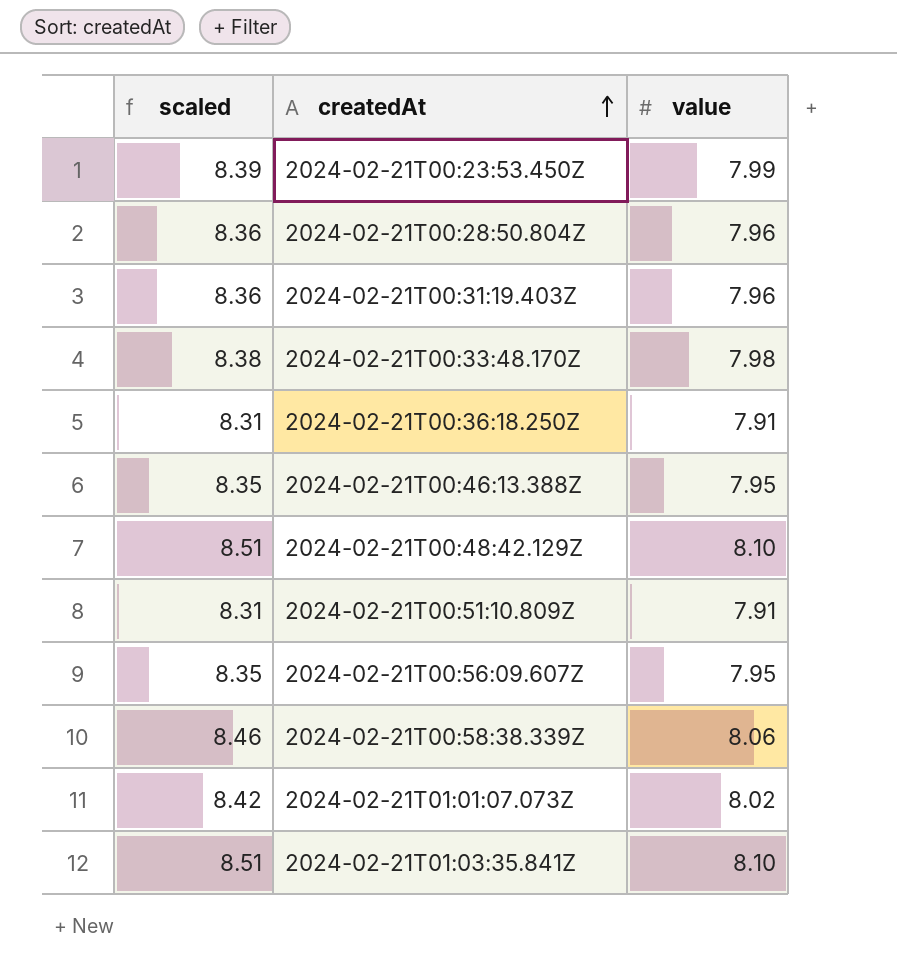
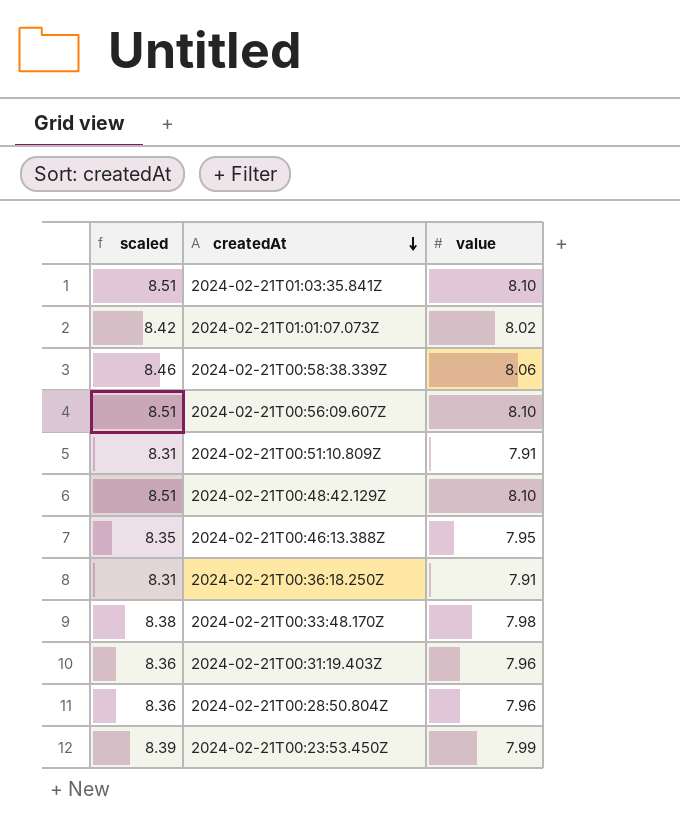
row order: createdAt ascending -> createdAt descending
2024-02-21T00:56:09.607Z | scaled: 8.35 -> 8.51
2024-02-21T00:56:09.607Z | value: 7.95 -> 8.10

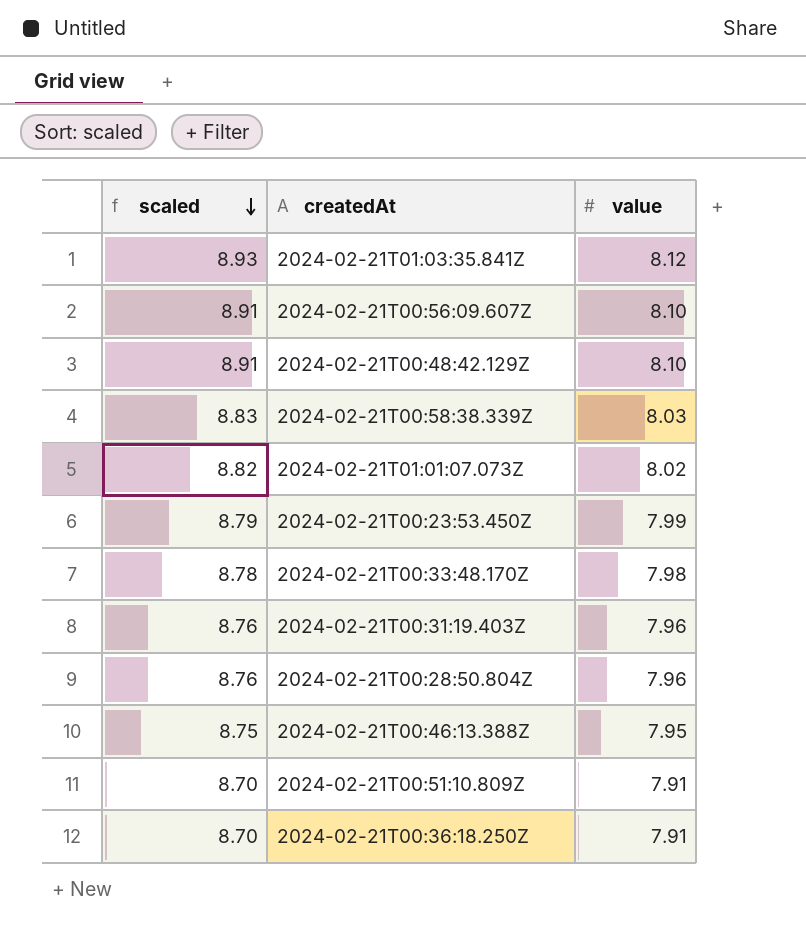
row order: createdAt descending -> scaled descending
column scaled | formula: [value] * 1.05 -> [value] * 1.1
2024-02-21T01:03:35.841Z | value: 8.10 -> 8.12
2024-02-21T00:58:38.339Z | value: 8.06 -> 8.03

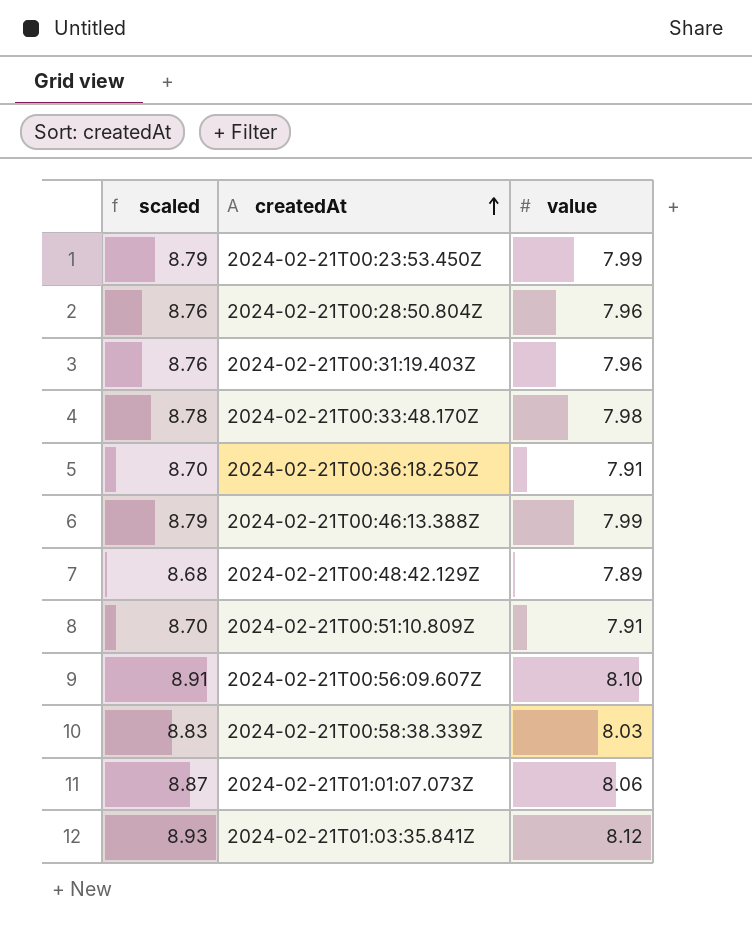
row order: scaled descending -> createdAt ascending
2024-02-21T00:46:13.388Z | scaled: 8.75 -> 8.79
2024-02-21T00:46:13.388Z | value: 7.95 -> 7.99
2024-02-21T00:48:42.129Z | scaled: 8.91 -> 8.68
2024-02-21T00:48:42.129Z | value: 8.10 -> 7.89
2024-02-21T01:01:07.073Z | scaled: 8.82 -> 8.87
2024-02-21T01:01:07.073Z | value: 8.02 -> 8.06

